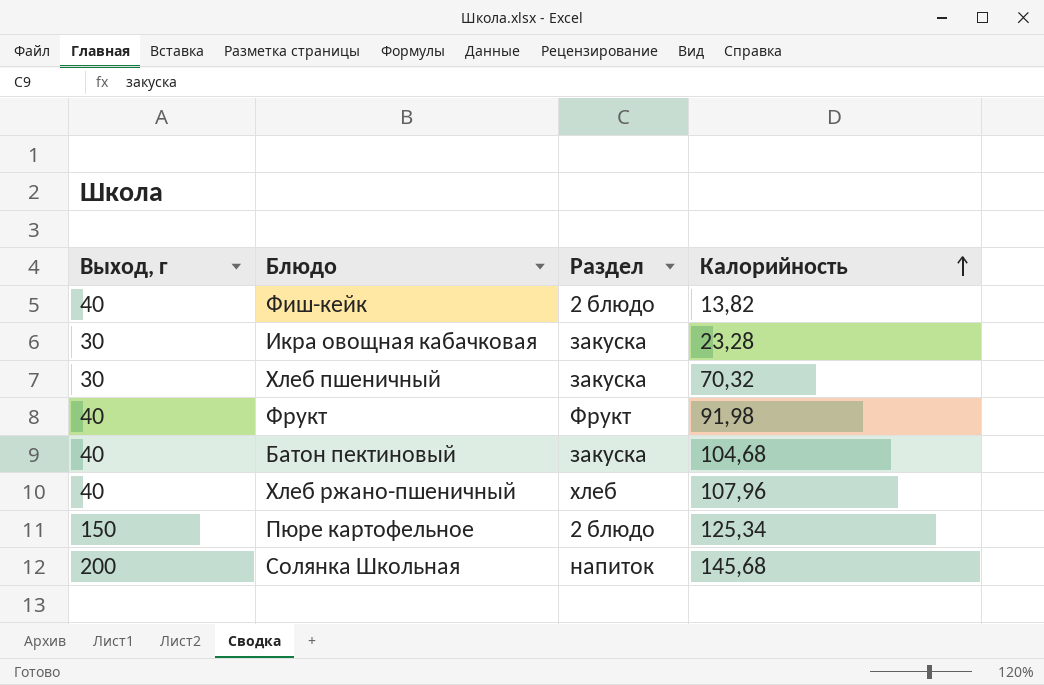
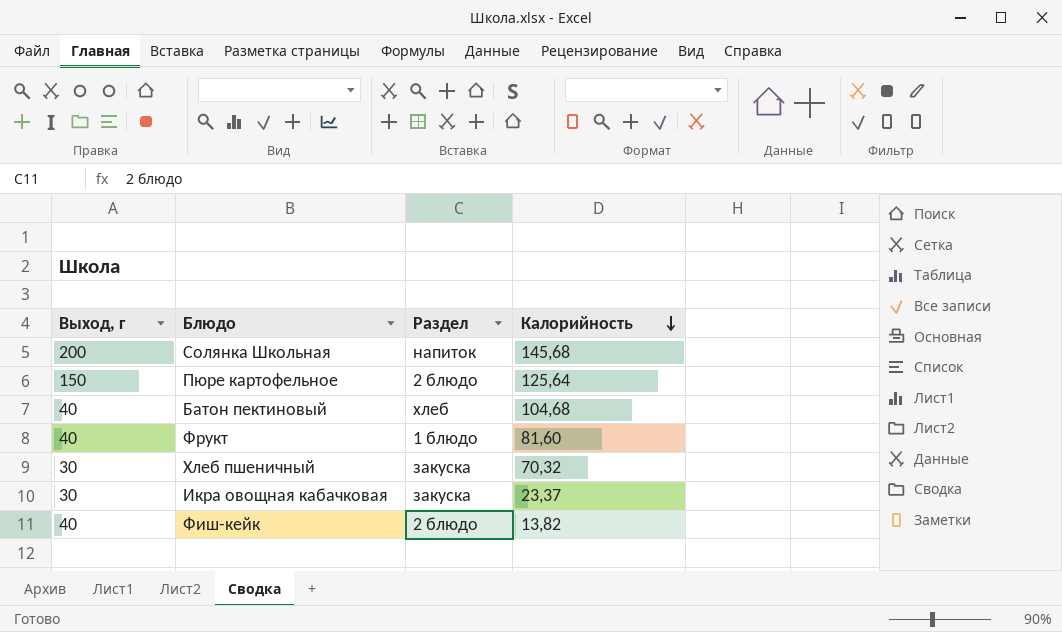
row order: Калорийность ascending -> Калорийность descending
row Хлеб ржано-пшеничный: 40 | хлеб | 107,96 -> none
Пюре картофельное | Калорийность: 125,34 -> 125,64
Батон пектиновый | Раздел: закуска -> хлеб
Фрукт | Раздел: Фрукт -> 1 блюдо
Фрукт | Калорийность: 91,98 -> 81,60
Икра овощная кабачковая | Калорийность: 23,28 -> 23,37

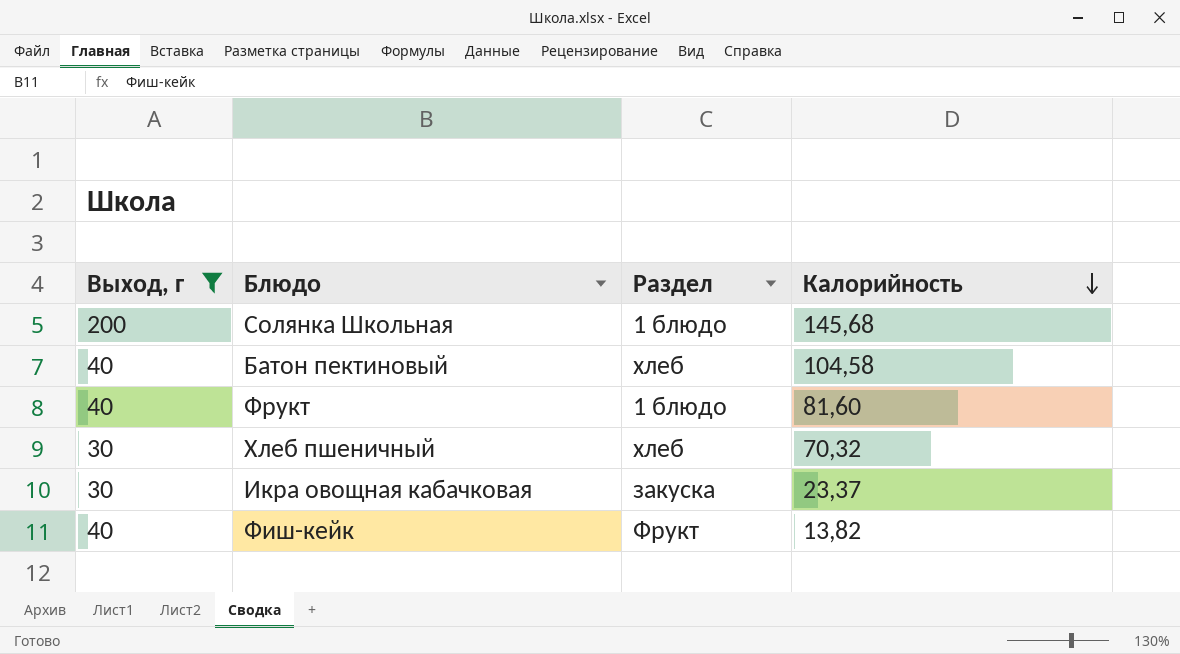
filter: none -> Выход, г != 150
Солянка Школьная | Раздел: напиток -> 1 блюдо
Батон пектиновый | Калорийность: 104,68 -> 104,58
Хлеб пшеничный | Раздел: закуска -> хлеб
Фиш-кейк | Раздел: 2 блюдо -> Фрукт

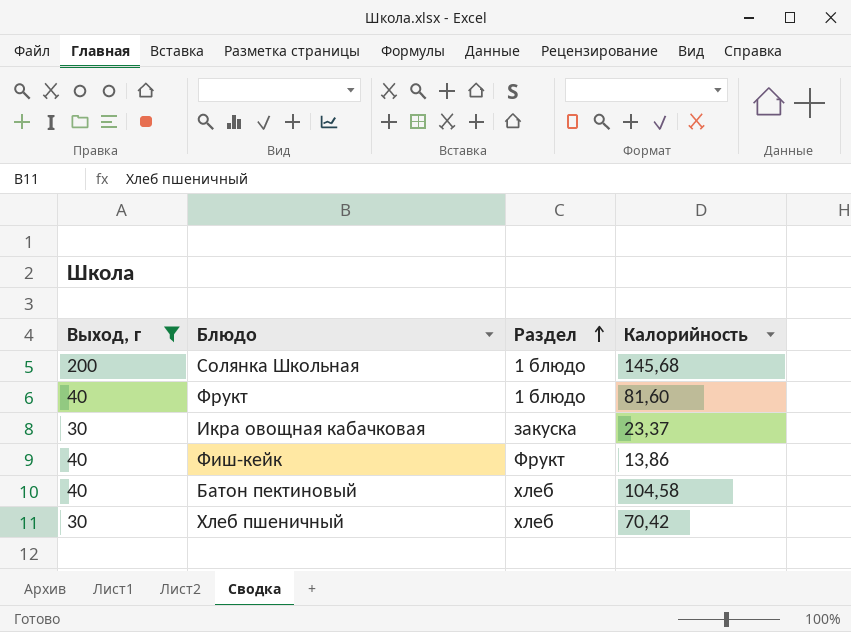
row order: Калорийность descending -> Раздел ascending
Фиш-кейк | Калорийность: 13,82 -> 13,86
Хлеб пшеничный | Калорийность: 70,32 -> 70,42

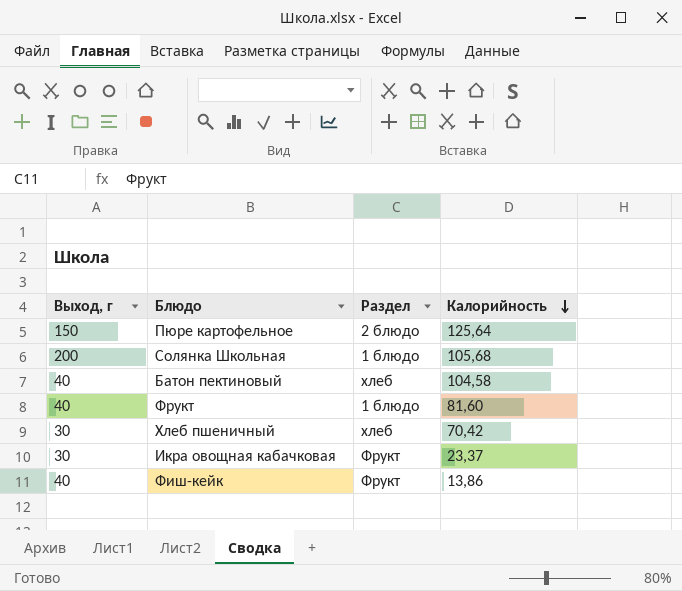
filter: Выход, г != 150 -> none
row order: Раздел ascending -> Калорийность descending
Солянка Школьная | Калорийность: 145,68 -> 105,68
Икра овощная кабачковая | Раздел: закуска -> Фрукт

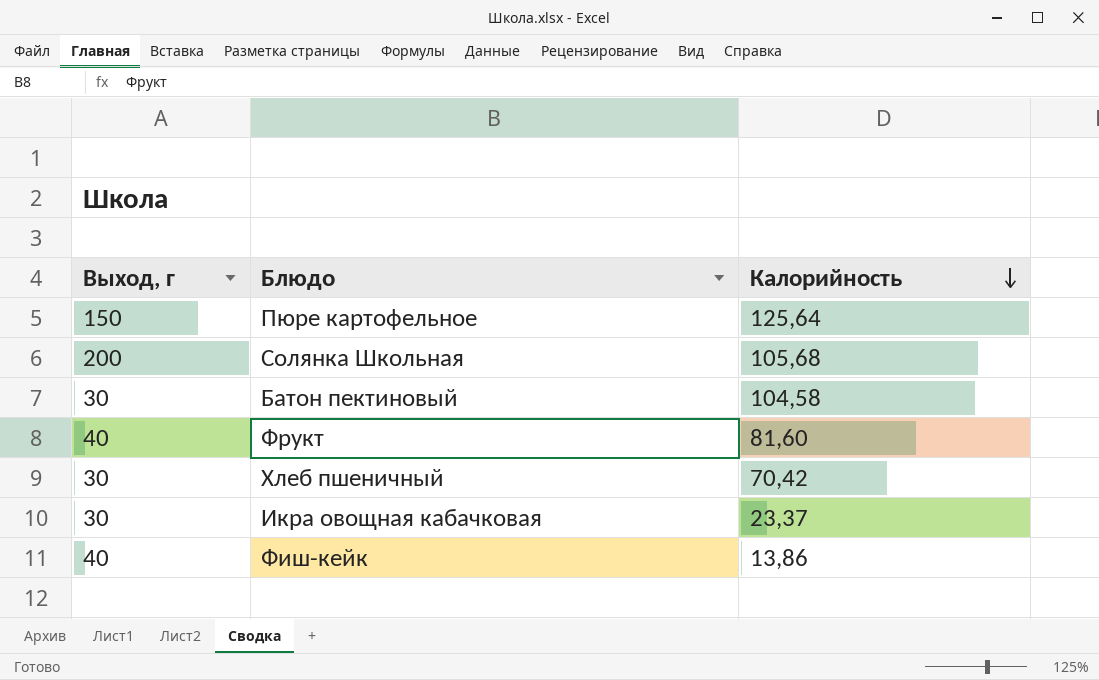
column Раздел | position: 3 -> none
Батон пектиновый | Выход, г: 40 -> 30

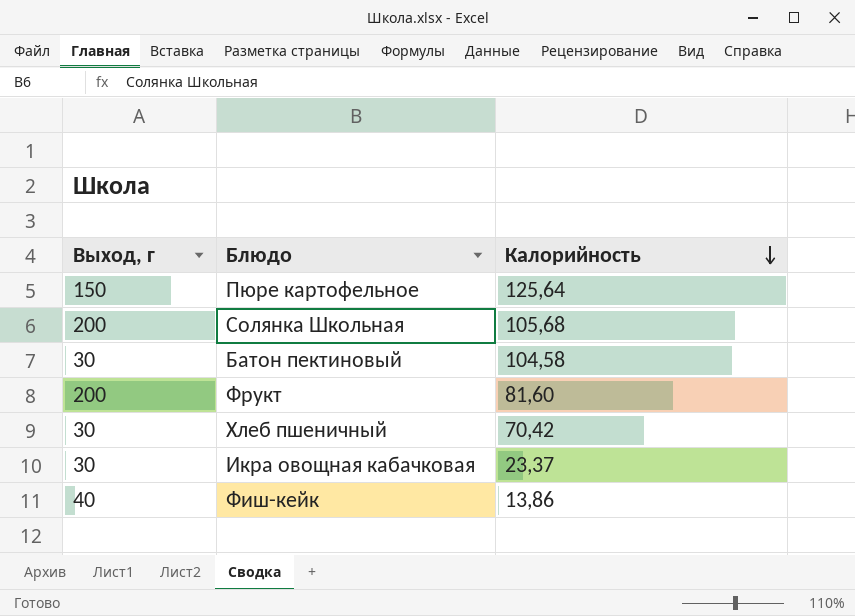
Фрукт | Выход, г: 40 -> 200

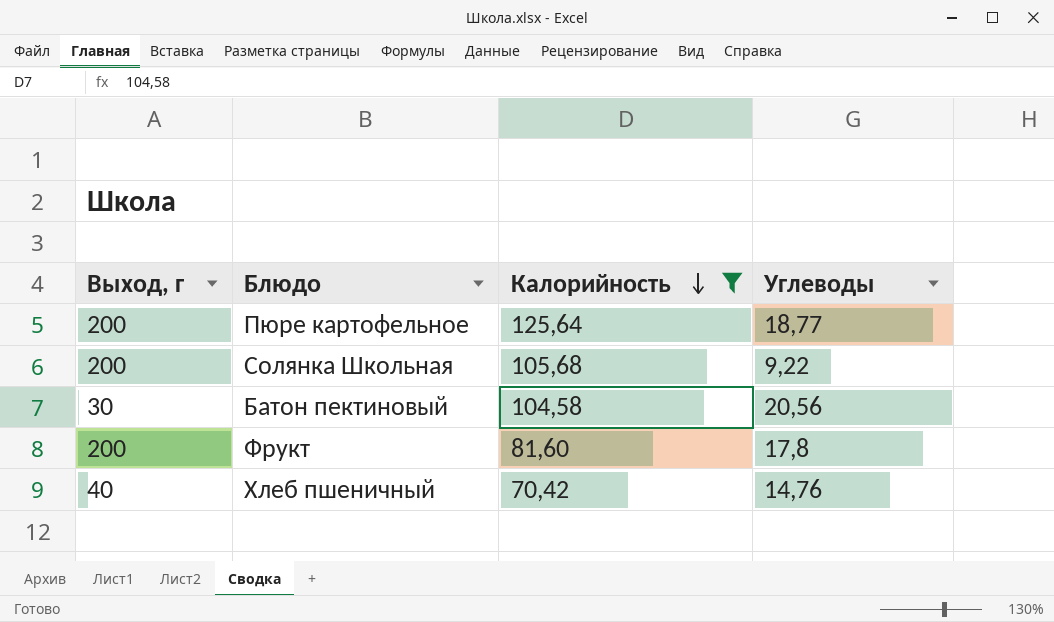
filter: none -> Калорийность >= 70,42
column Углеводы | position: none -> 4
Пюре картофельное | Выход, г: 150 -> 200
Хлеб пшеничный | Выход, г: 30 -> 40

